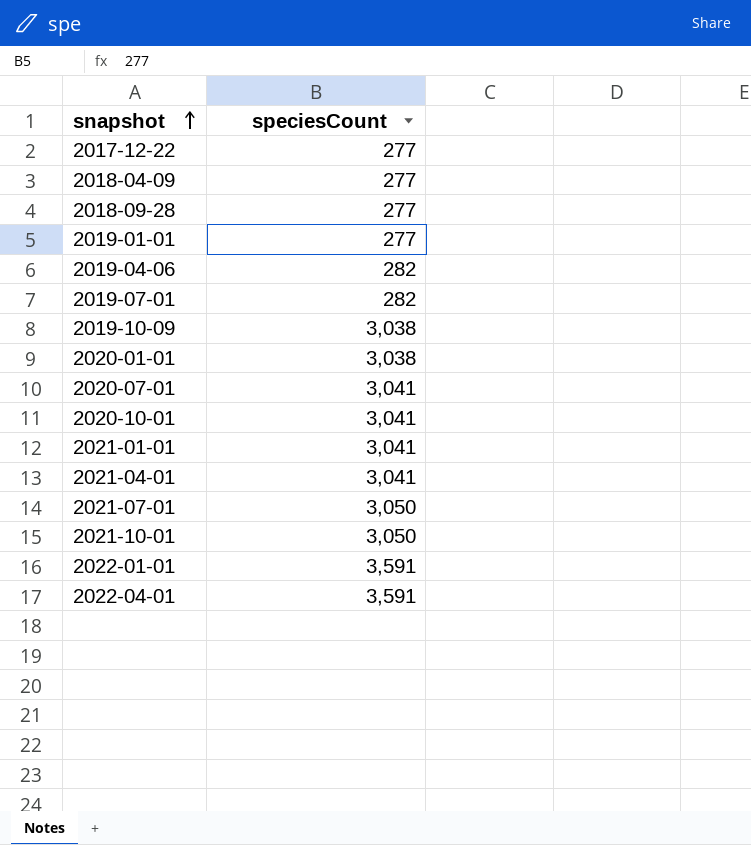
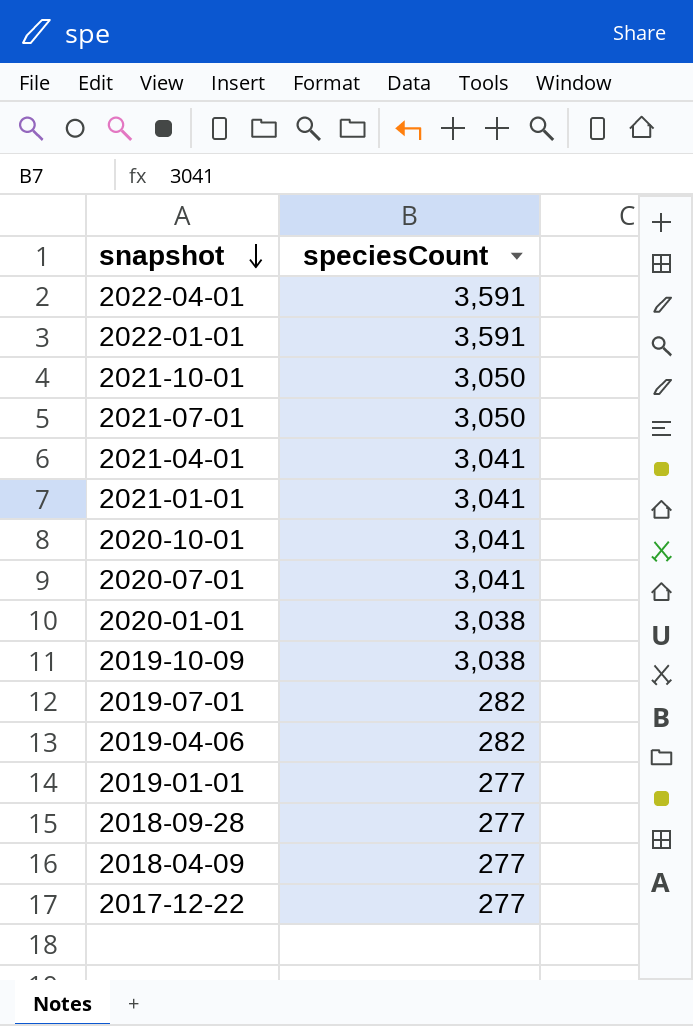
row order: snapshot ascending -> snapshot descending

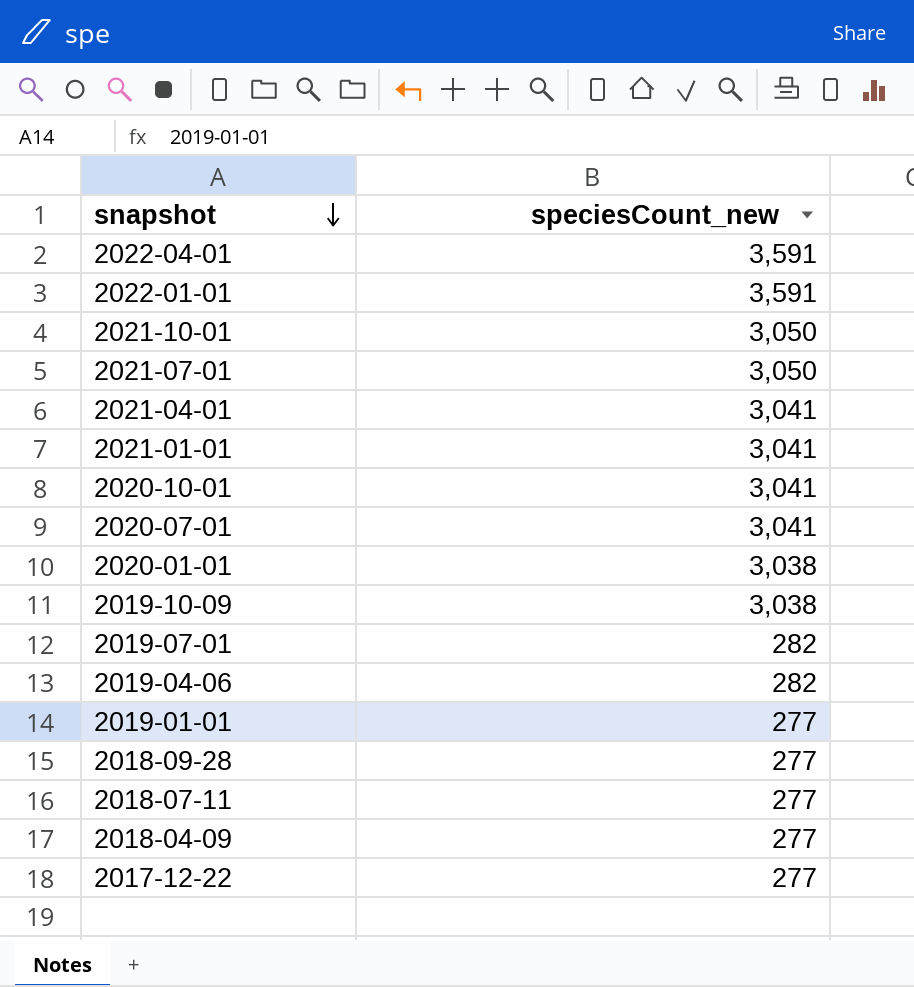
column name: speciesCount -> speciesCount_new
row 2018-07-11: none -> 277

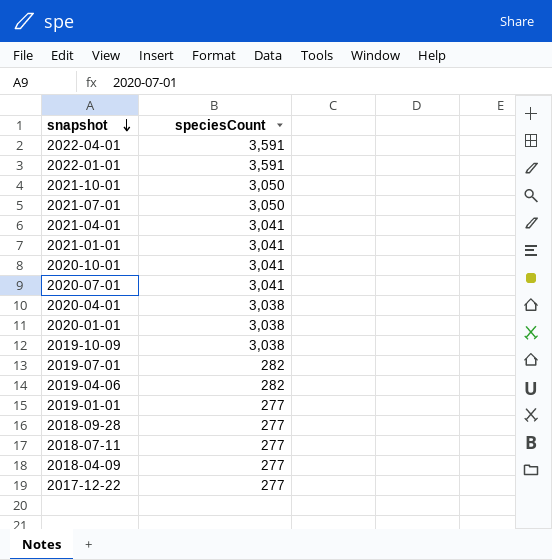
column name: speciesCount_new -> speciesCount
row 2020-04-01: none -> 3,038

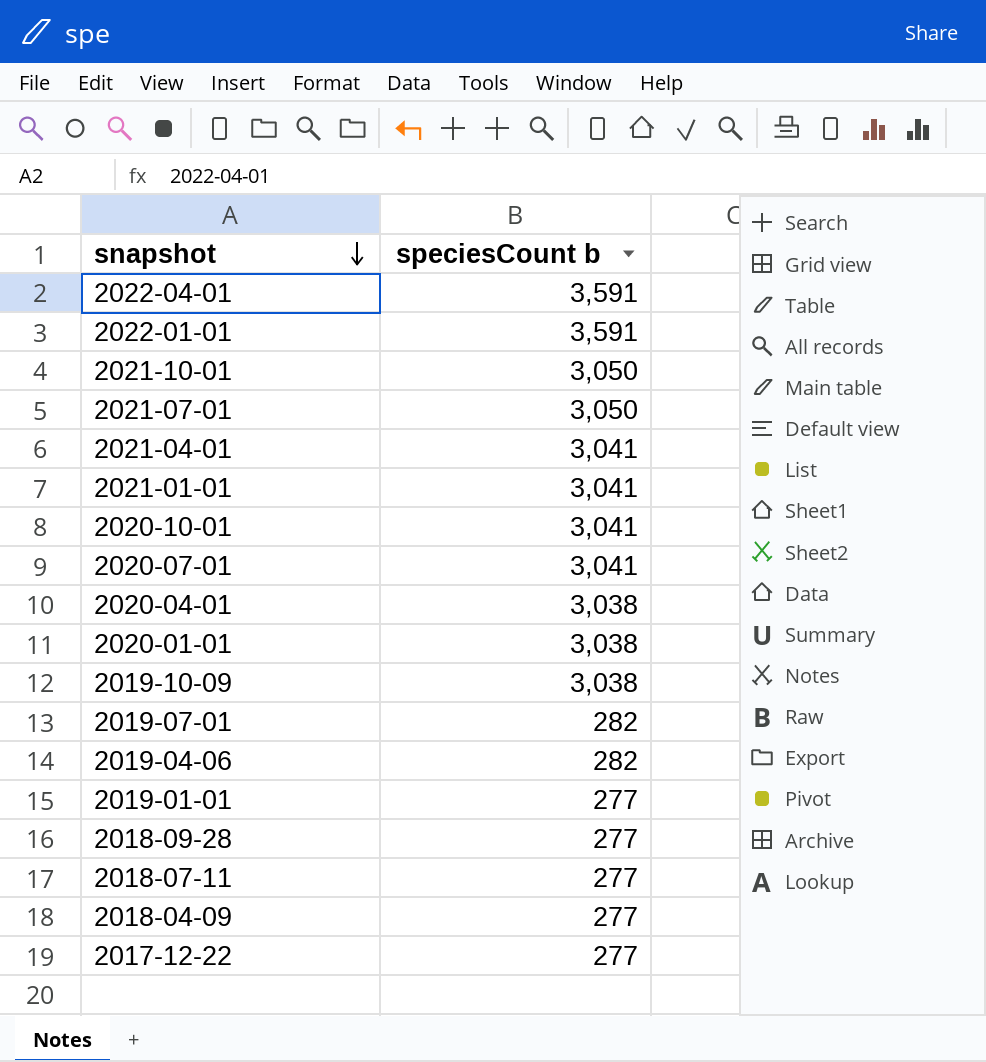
column name: speciesCount -> speciesCount b

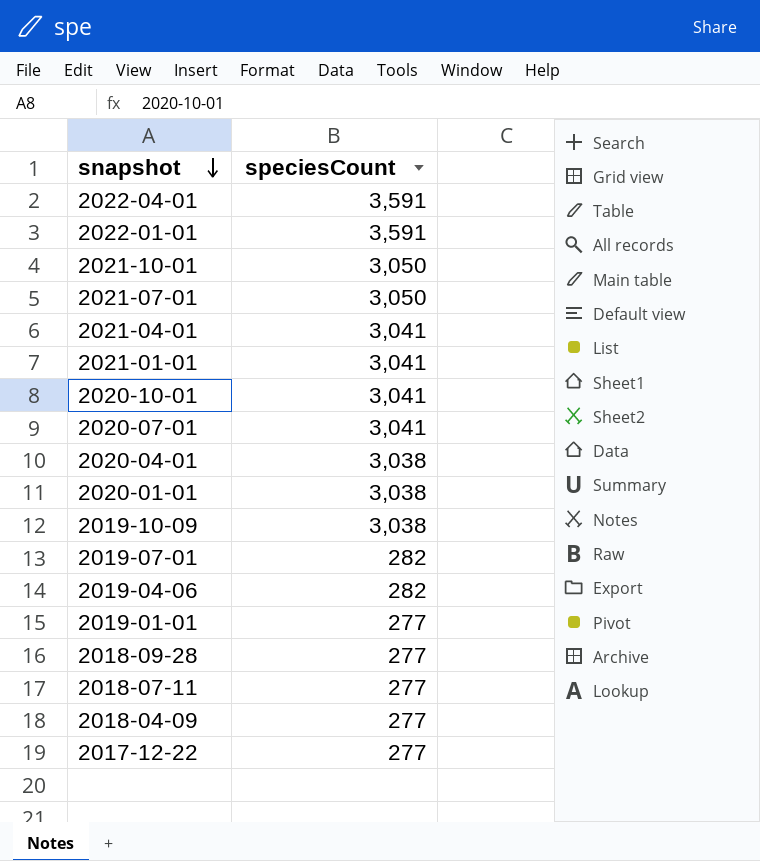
column name: speciesCount b -> speciesCount

